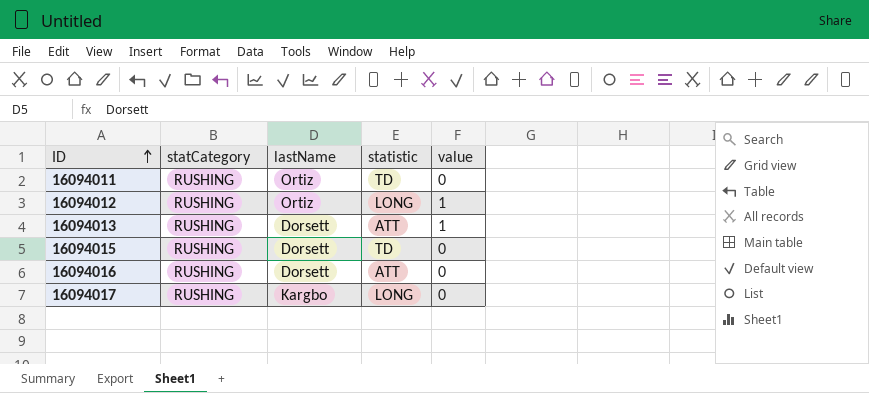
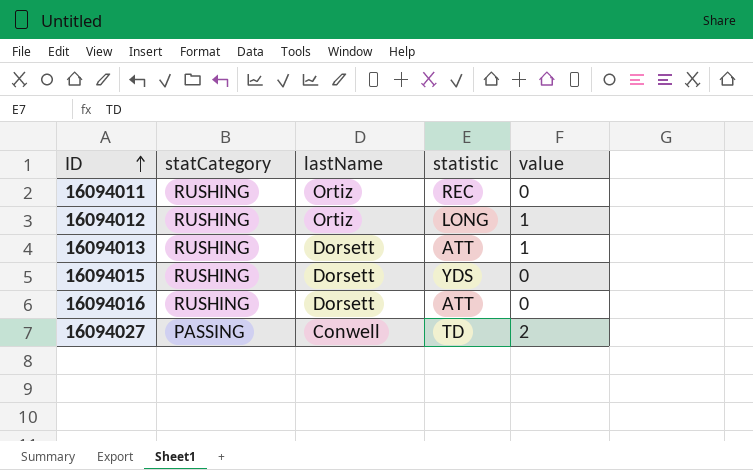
row 16094017: RUSHING | Kargbo | LONG | 0 -> none
16094011 | statistic: TD -> REC
16094015 | statistic: TD -> YDS
row 16094027: none -> PASSING | Conwell | TD | 2

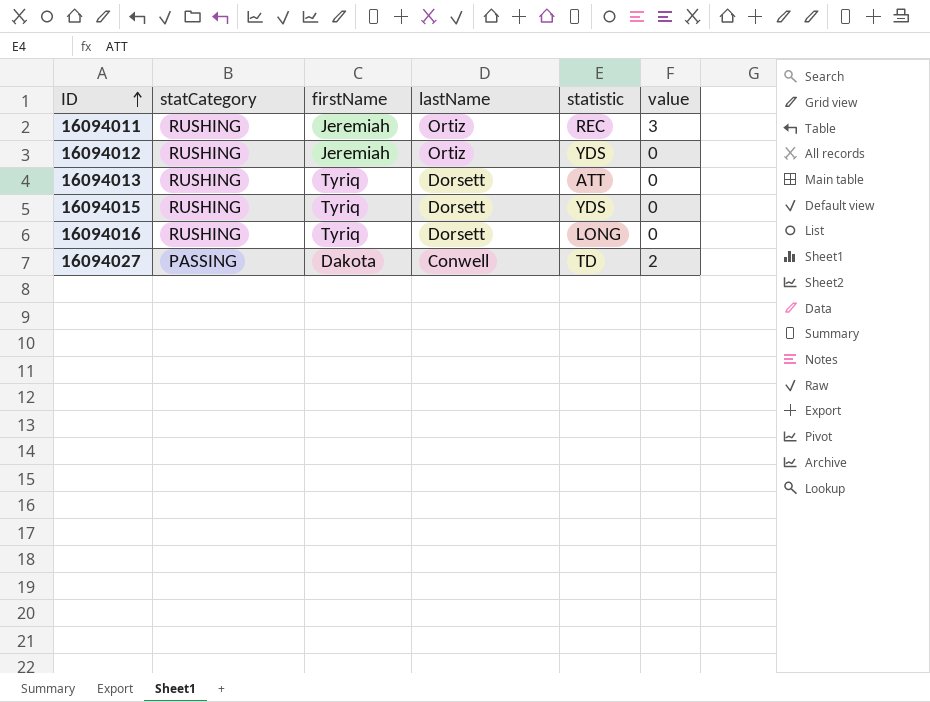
column firstName | position: none -> 3
16094011 | value: 0 -> 3
16094012 | statistic: LONG -> YDS
16094012 | value: 1 -> 0
16094013 | value: 1 -> 0
16094016 | statistic: ATT -> LONG

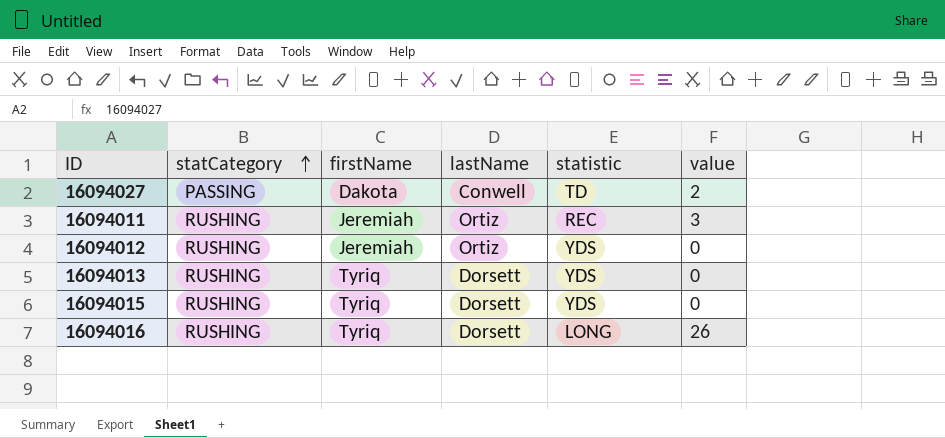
row order: ID ascending -> statCategory ascending
16094013 | statistic: ATT -> YDS
16094016 | value: 0 -> 26

